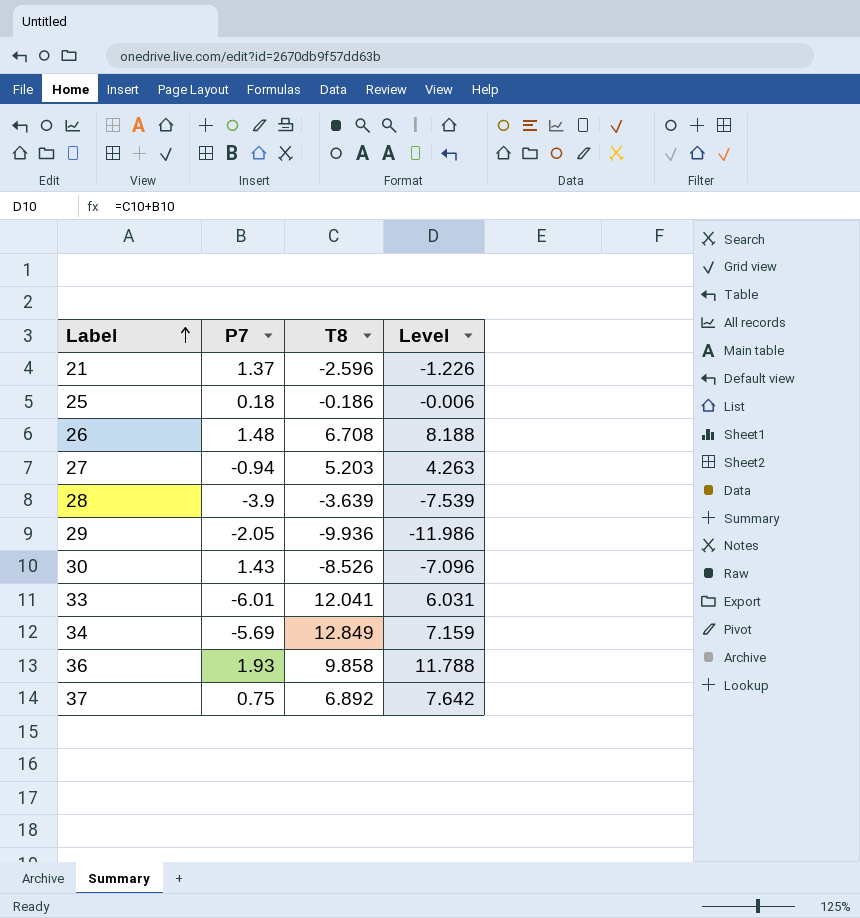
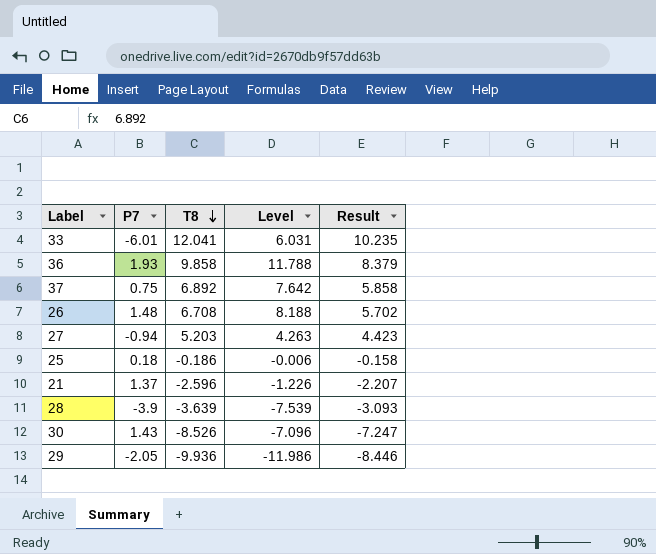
row order: Label ascending -> T8 descending
column Result | formula: none -> [T8] * 0.85
row 34: -5.69 | 12.849 | 7.159 -> none

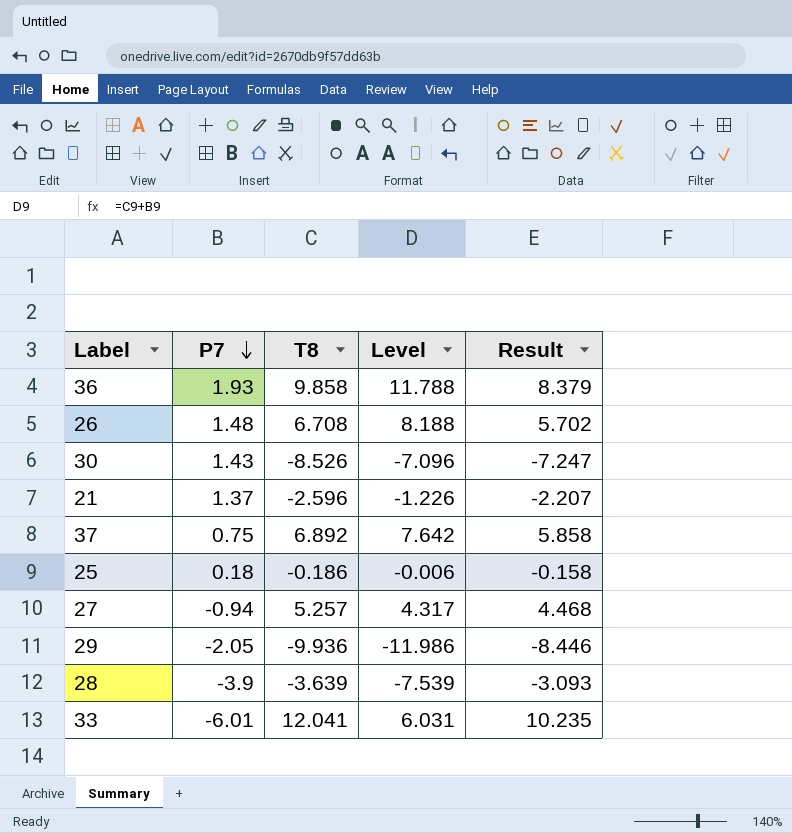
row order: T8 descending -> P7 descending
27 | T8: 5.203 -> 5.257
27 | Level: 4.263 -> 4.317
27 | Result: 4.423 -> 4.468

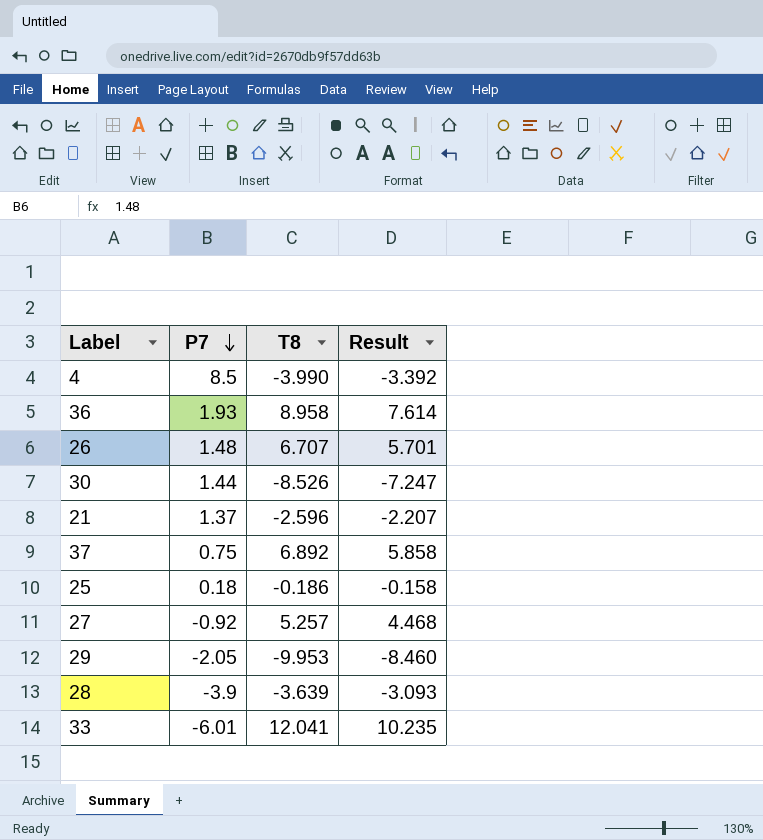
column Level | formula: [P7] + [T8] -> none
row 4: none -> 8.5 | -3.990 | -3.392
36 | T8: 9.858 -> 8.958
36 | Result: 8.379 -> 7.614
26 | T8: 6.708 -> 6.707
26 | Result: 5.702 -> 5.701
30 | P7: 1.43 -> 1.44
27 | P7: -0.94 -> -0.92
29 | T8: -9.936 -> -9.953
29 | Result: -8.446 -> -8.460

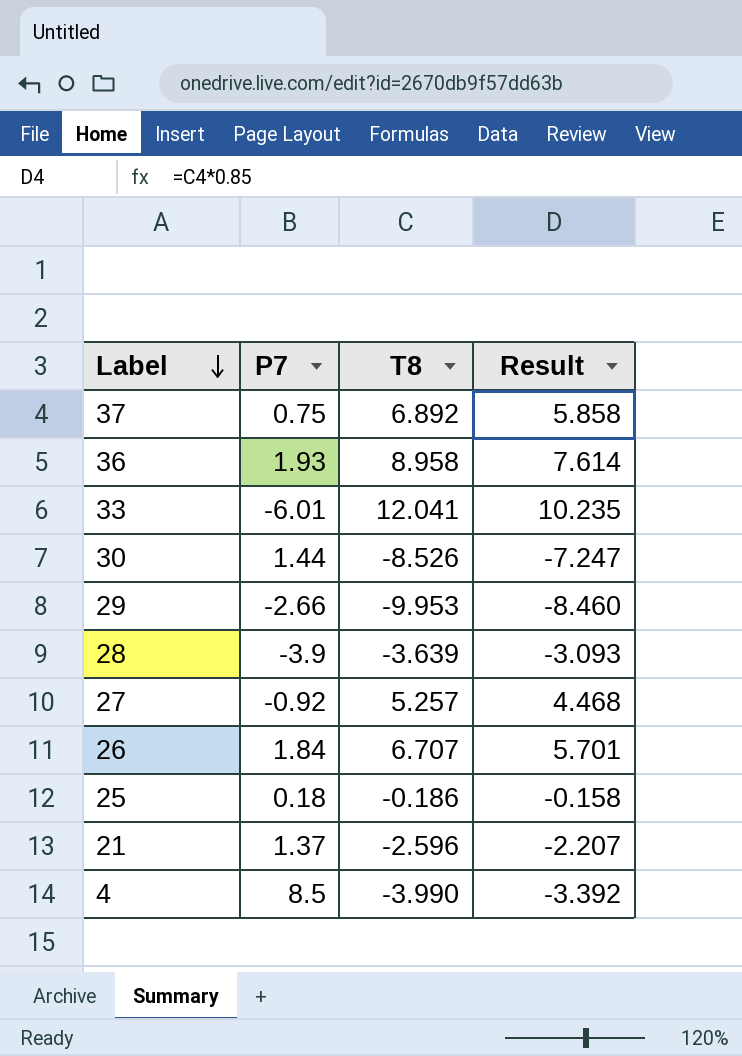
row order: P7 descending -> Label descending
29 | P7: -2.05 -> -2.66
26 | P7: 1.48 -> 1.84

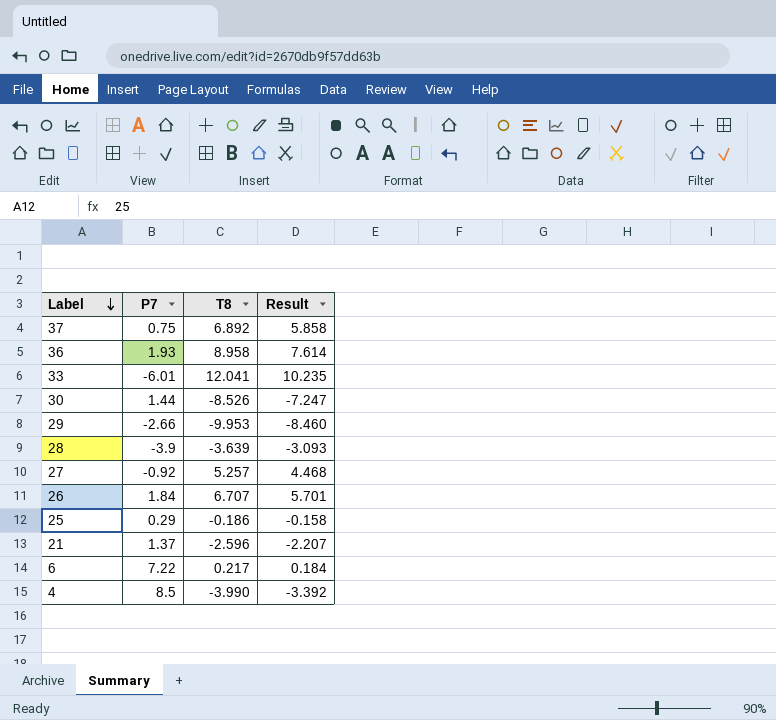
25 | P7: 0.18 -> 0.29
row 6: none -> 7.22 | 0.217 | 0.184

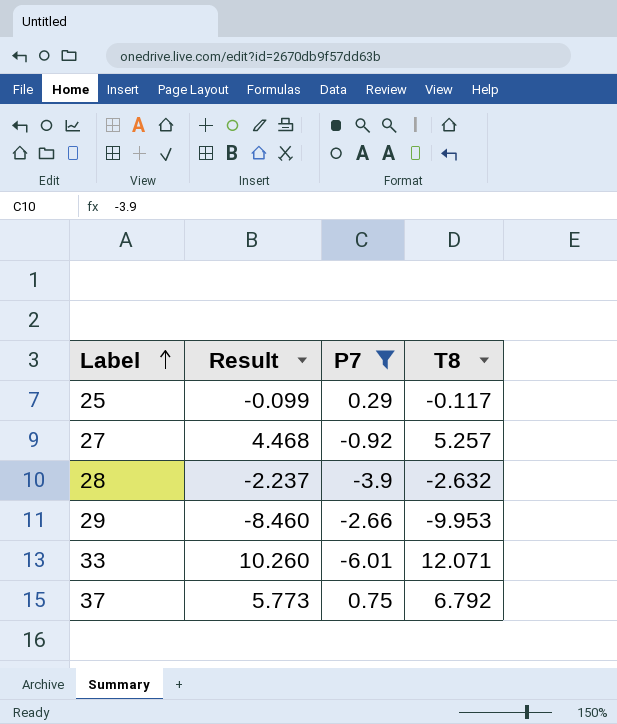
filter: none -> P7 <= 0.75
row order: Label descending -> Label ascending
column Result | position: 4 -> 2
25 | Result: -0.158 -> -0.099
25 | T8: -0.186 -> -0.117
28 | Result: -3.093 -> -2.237
28 | T8: -3.639 -> -2.632
33 | Result: 10.235 -> 10.260
33 | T8: 12.041 -> 12.071
37 | Result: 5.858 -> 5.773
37 | T8: 6.892 -> 6.792

